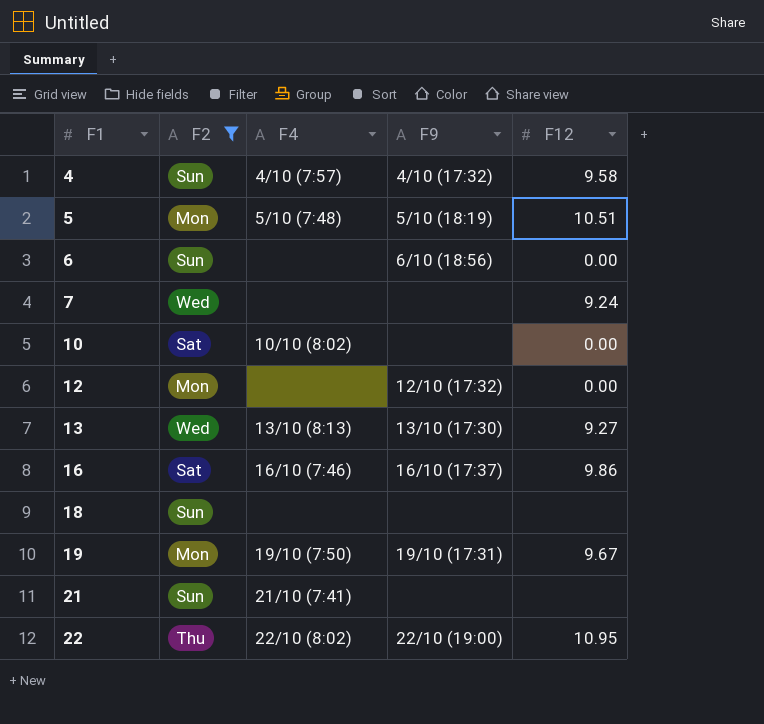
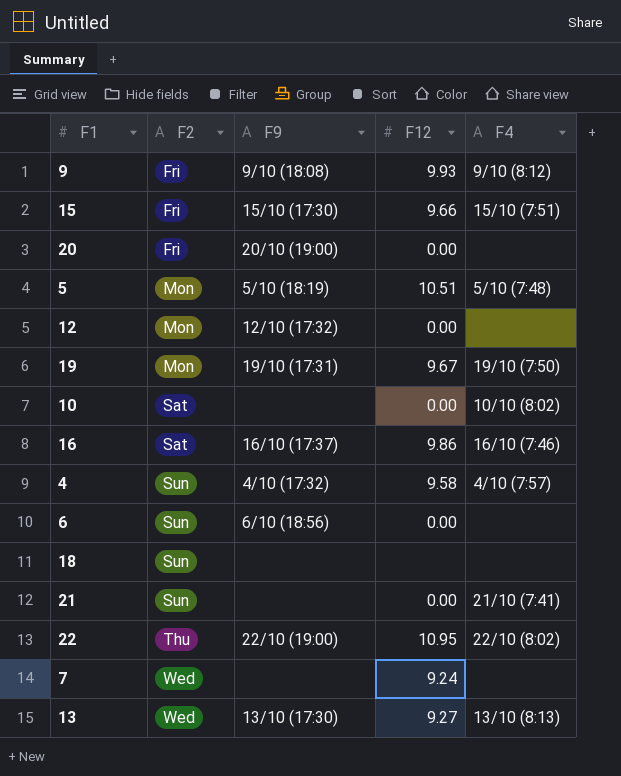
filter: F2 != Fri -> none
row order: F1 ascending -> F2 ascending
column F4 | position: 3 -> 5
21 | F12: none -> 0.00

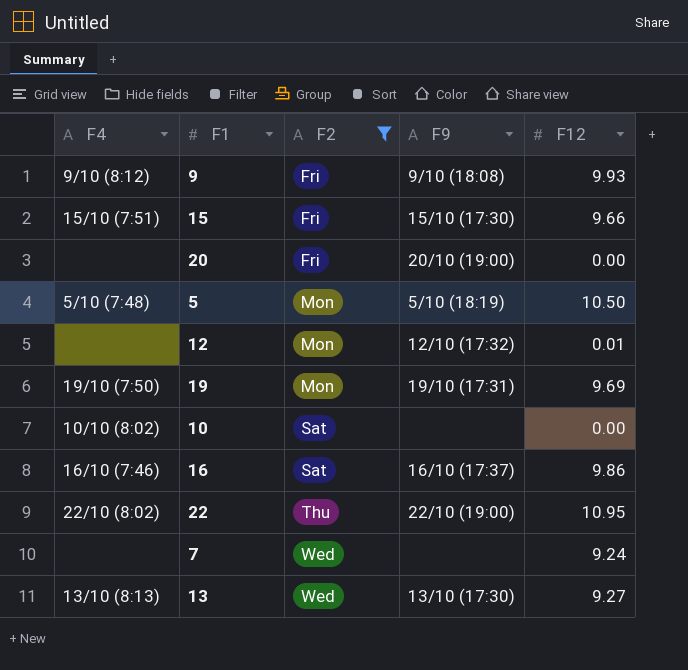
filter: none -> F2 != Sun
column F4 | position: 5 -> 1
5 | F12: 10.51 -> 10.50
12 | F12: 0.00 -> 0.01
19 | F12: 9.67 -> 9.69

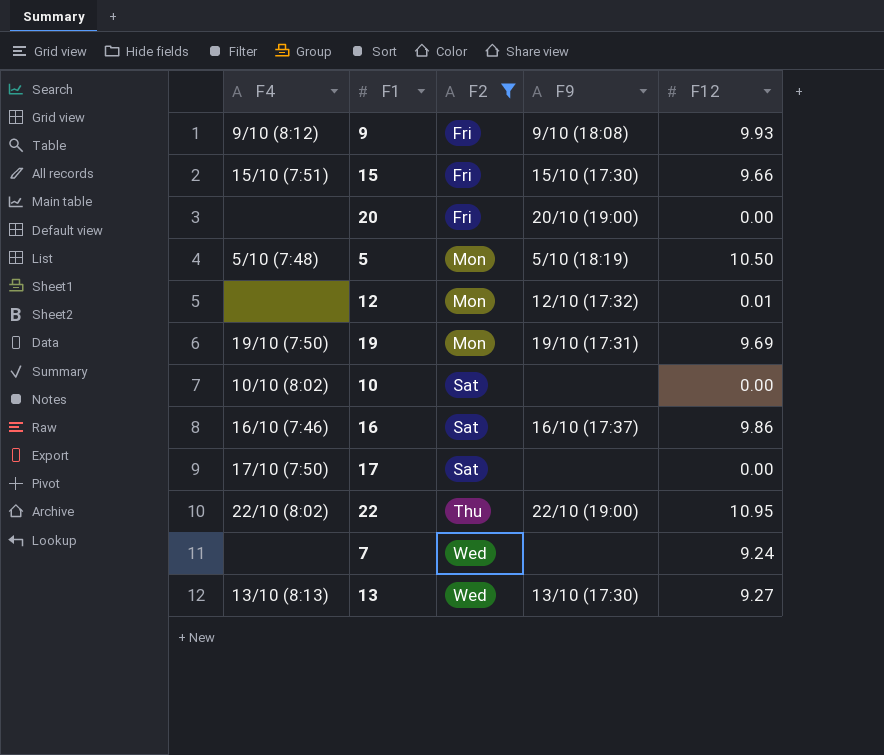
row 17: none -> 17/10 (7:50) | Sat | none | 0.00

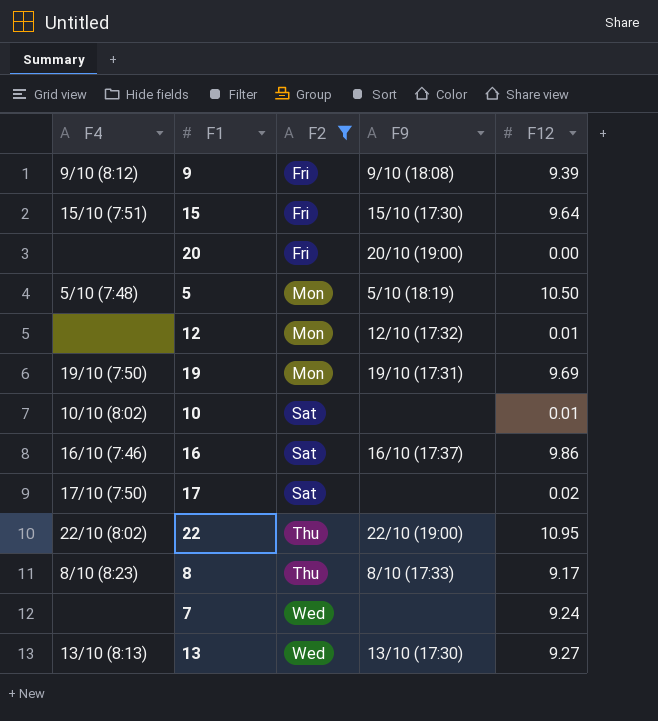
9 | F12: 9.93 -> 9.39
15 | F12: 9.66 -> 9.64
10 | F12: 0.00 -> 0.01
17 | F12: 0.00 -> 0.02
row 8: none -> 8/10 (8:23) | Thu | 8/10 (17:33) | 9.17

